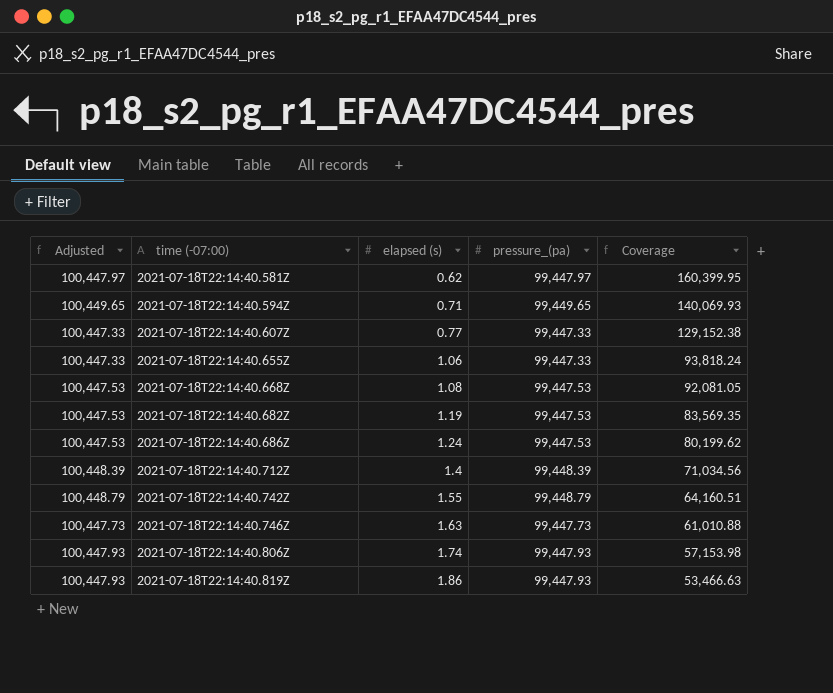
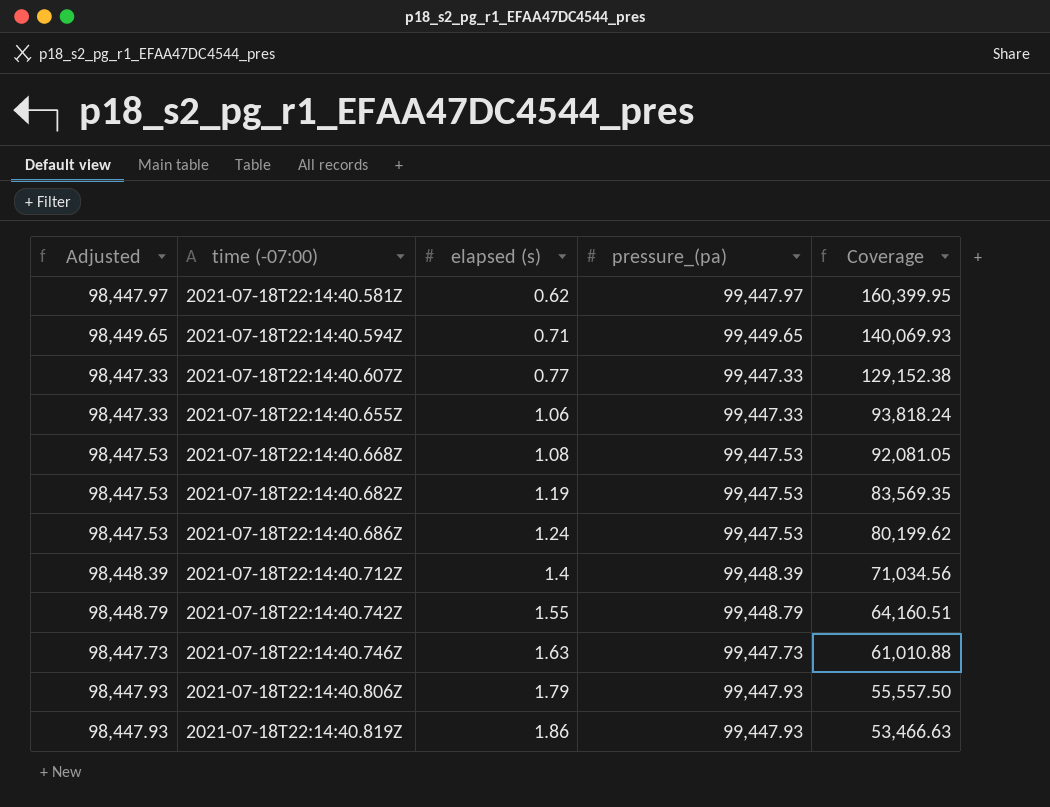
column Adjusted | formula: [pressure_(pa)] + 1000 -> [pressure_(pa)] - 1000
2021-07-18T22:14:40.806Z | elapsed (s): 1.74 -> 1.79
2021-07-18T22:14:40.806Z | Coverage: 57,153.98 -> 55,557.50

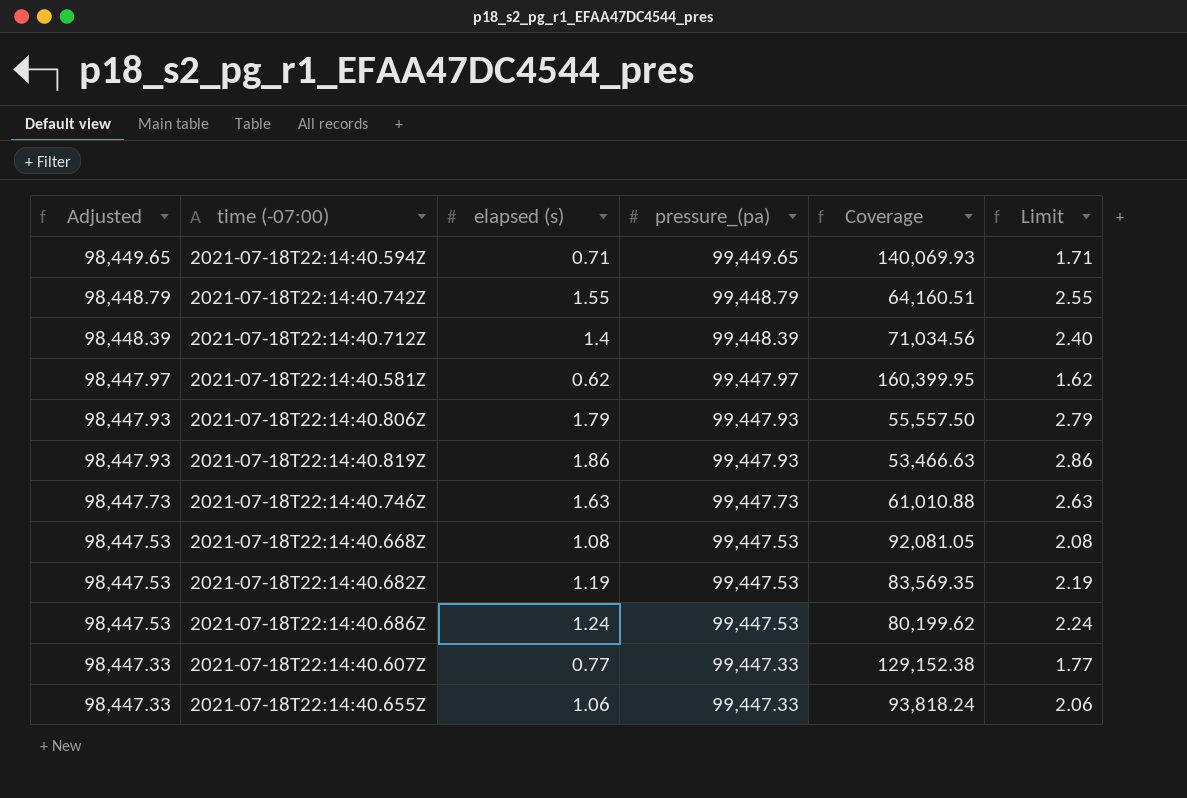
row order: time (-07:00) ascending -> Adjusted descending
column Limit | formula: none -> [elapsed (s)] + 1

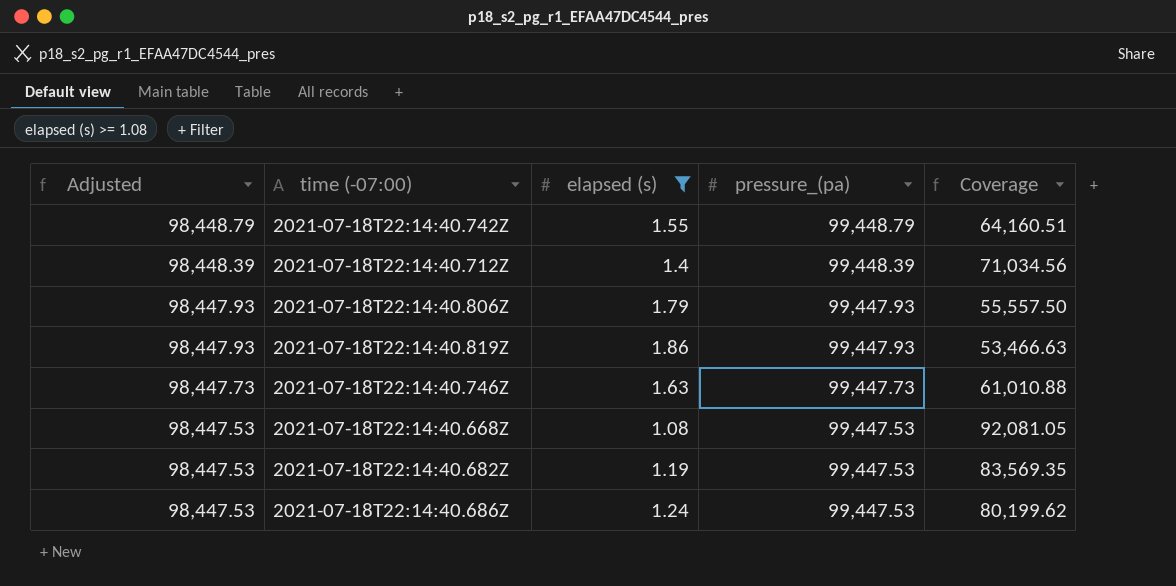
filter: none -> elapsed (s) >= 1.08
column Limit | formula: [elapsed (s)] + 1 -> none

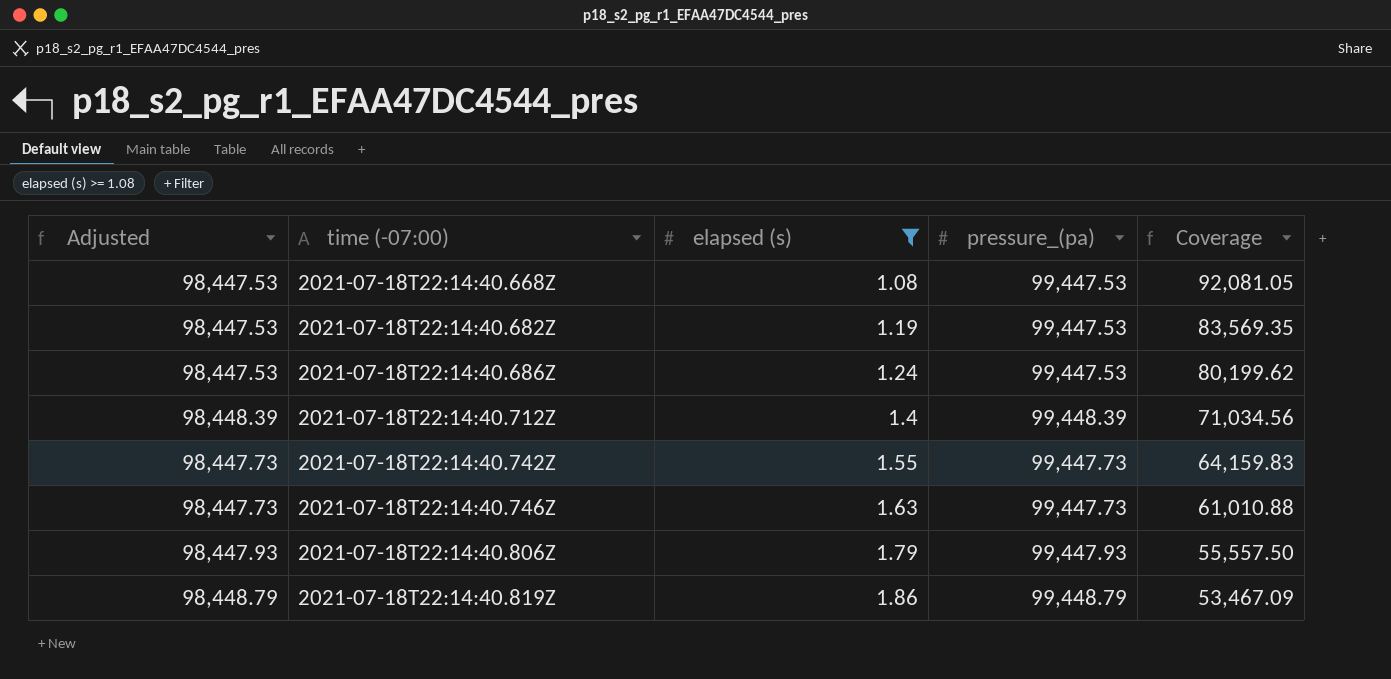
row order: Adjusted descending -> time (-07:00) ascending
2021-07-18T22:14:40.742Z | Adjusted: 98,448.79 -> 98,447.73
2021-07-18T22:14:40.742Z | pressure_(pa): 99,448.79 -> 99,447.73
2021-07-18T22:14:40.742Z | Coverage: 64,160.51 -> 64,159.83
2021-07-18T22:14:40.819Z | Adjusted: 98,447.93 -> 98,448.79
2021-07-18T22:14:40.819Z | pressure_(pa): 99,447.93 -> 99,448.79
2021-07-18T22:14:40.819Z | Coverage: 53,466.63 -> 53,467.09

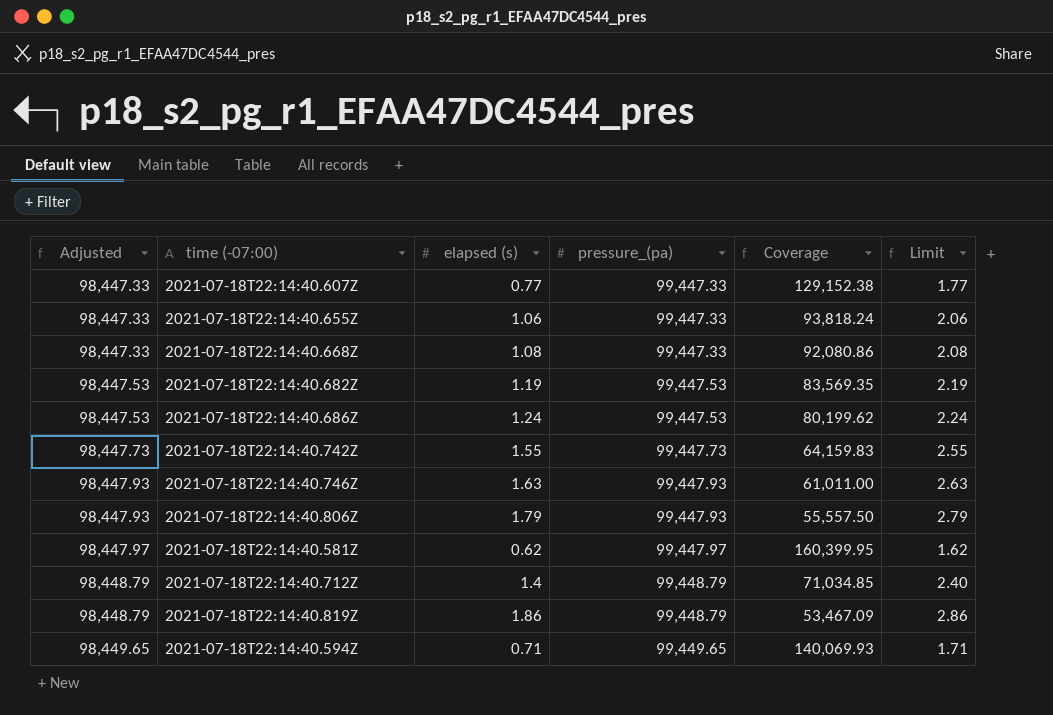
filter: elapsed (s) >= 1.08 -> none
row order: time (-07:00) ascending -> Adjusted ascending
column Limit | formula: none -> [elapsed (s)] + 1
2021-07-18T22:14:40.668Z | Adjusted: 98,447.53 -> 98,447.33
2021-07-18T22:14:40.668Z | pressure_(pa): 99,447.53 -> 99,447.33
2021-07-18T22:14:40.668Z | Coverage: 92,081.05 -> 92,080.86
2021-07-18T22:14:40.746Z | Adjusted: 98,447.73 -> 98,447.93
2021-07-18T22:14:40.746Z | pressure_(pa): 99,447.73 -> 99,447.93
2021-07-18T22:14:40.746Z | Coverage: 61,010.88 -> 61,011.00
2021-07-18T22:14:40.712Z | Adjusted: 98,448.39 -> 98,448.79
2021-07-18T22:14:40.712Z | pressure_(pa): 99,448.39 -> 99,448.79
2021-07-18T22:14:40.712Z | Coverage: 71,034.56 -> 71,034.85

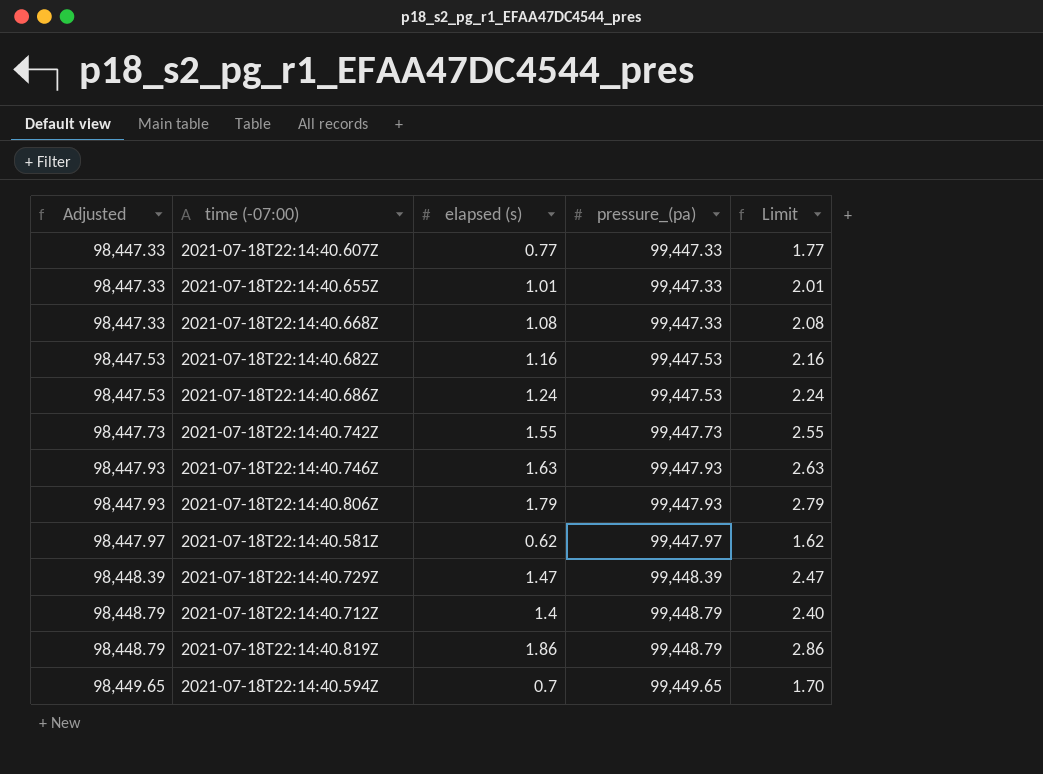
column Coverage | formula: [pressure_(pa)] / [elapsed (s)] -> none
2021-07-18T22:14:40.655Z | elapsed (s): 1.06 -> 1.01
2021-07-18T22:14:40.655Z | Limit: 2.06 -> 2.01
2021-07-18T22:14:40.682Z | elapsed (s): 1.19 -> 1.16
2021-07-18T22:14:40.682Z | Limit: 2.19 -> 2.16
row 2021-07-18T22:14:40.729Z: none -> 98,448.39 | 1.47 | 99,448.39 | 2.47
2021-07-18T22:14:40.594Z | elapsed (s): 0.71 -> 0.7
2021-07-18T22:14:40.594Z | Limit: 1.71 -> 1.70

